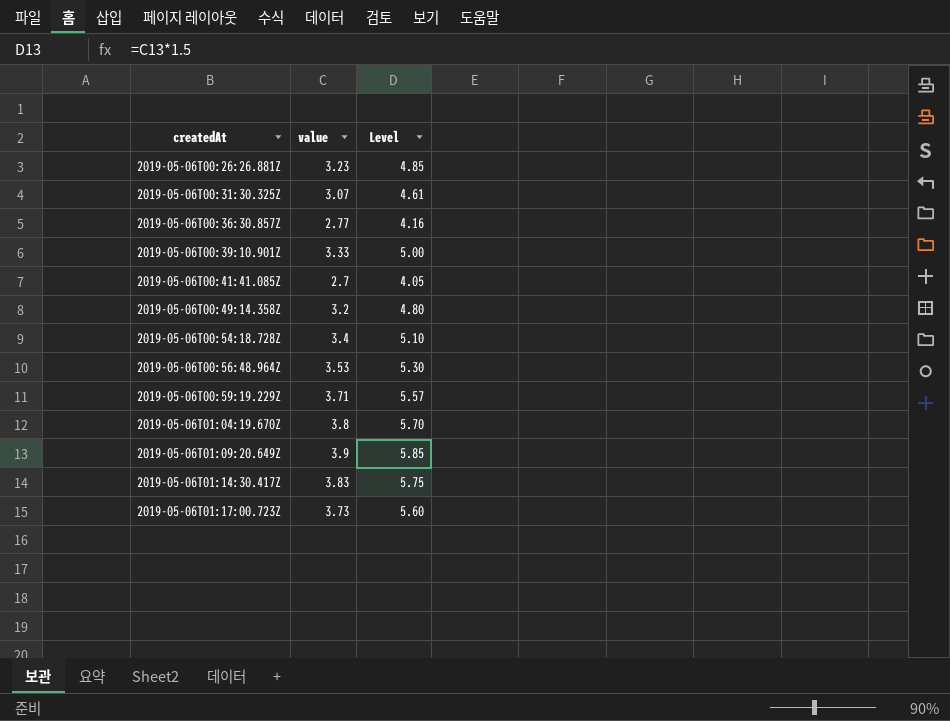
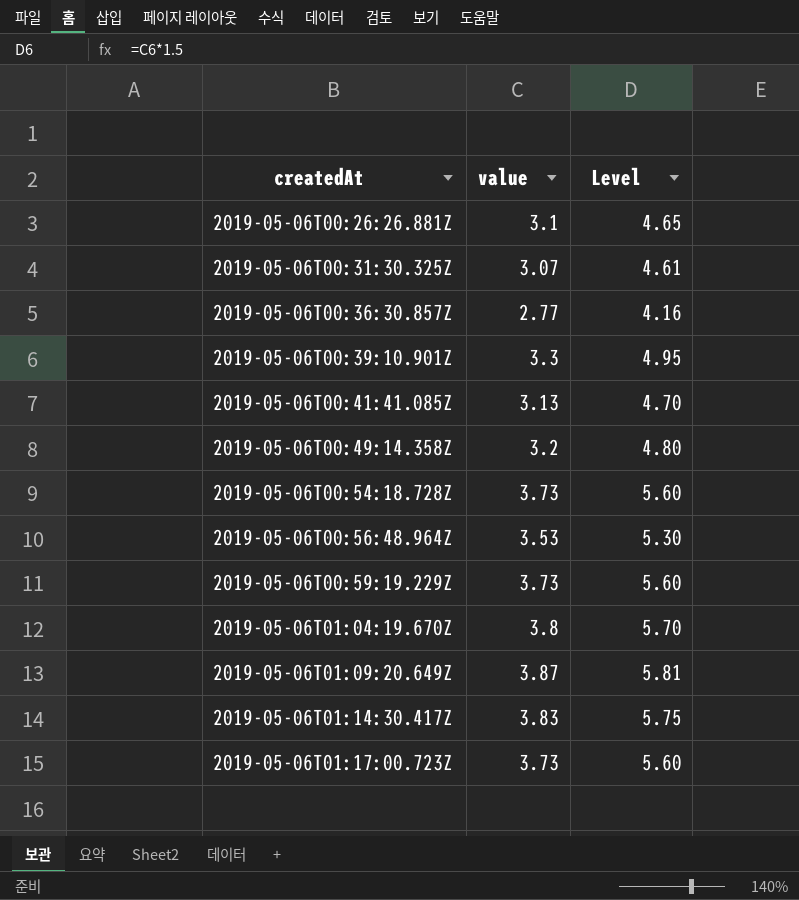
2019-05-06T00:26:26.881Z | value: 3.23 -> 3.1
2019-05-06T00:26:26.881Z | Level: 4.85 -> 4.65
2019-05-06T00:39:10.901Z | value: 3.33 -> 3.3
2019-05-06T00:39:10.901Z | Level: 5.00 -> 4.95
2019-05-06T00:41:41.085Z | value: 2.7 -> 3.13
2019-05-06T00:41:41.085Z | Level: 4.05 -> 4.70
2019-05-06T00:54:18.728Z | value: 3.4 -> 3.73
2019-05-06T00:54:18.728Z | Level: 5.10 -> 5.60
2019-05-06T00:59:19.229Z | value: 3.71 -> 3.73
2019-05-06T00:59:19.229Z | Level: 5.57 -> 5.60
2019-05-06T01:09:20.649Z | value: 3.9 -> 3.87
2019-05-06T01:09:20.649Z | Level: 5.85 -> 5.81

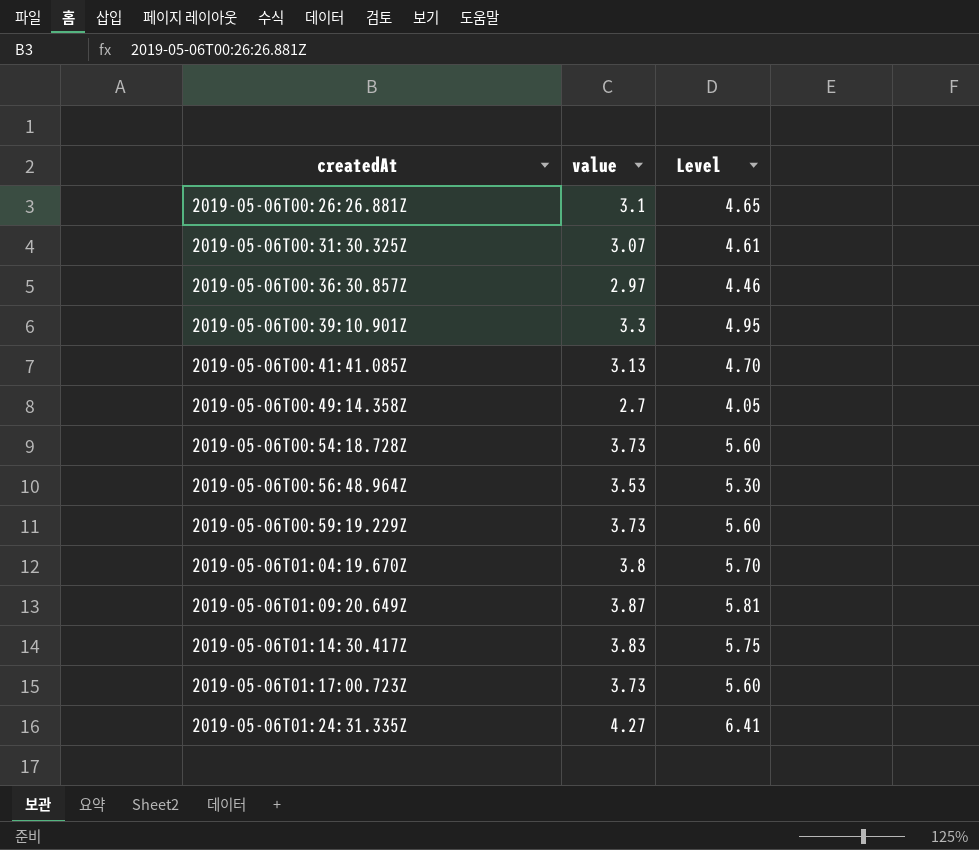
2019-05-06T00:36:30.857Z | value: 2.77 -> 2.97
2019-05-06T00:36:30.857Z | Level: 4.16 -> 4.46
2019-05-06T00:49:14.358Z | value: 3.2 -> 2.7
2019-05-06T00:49:14.358Z | Level: 4.80 -> 4.05
row 2019-05-06T01:24:31.335Z: none -> 4.27 | 6.41

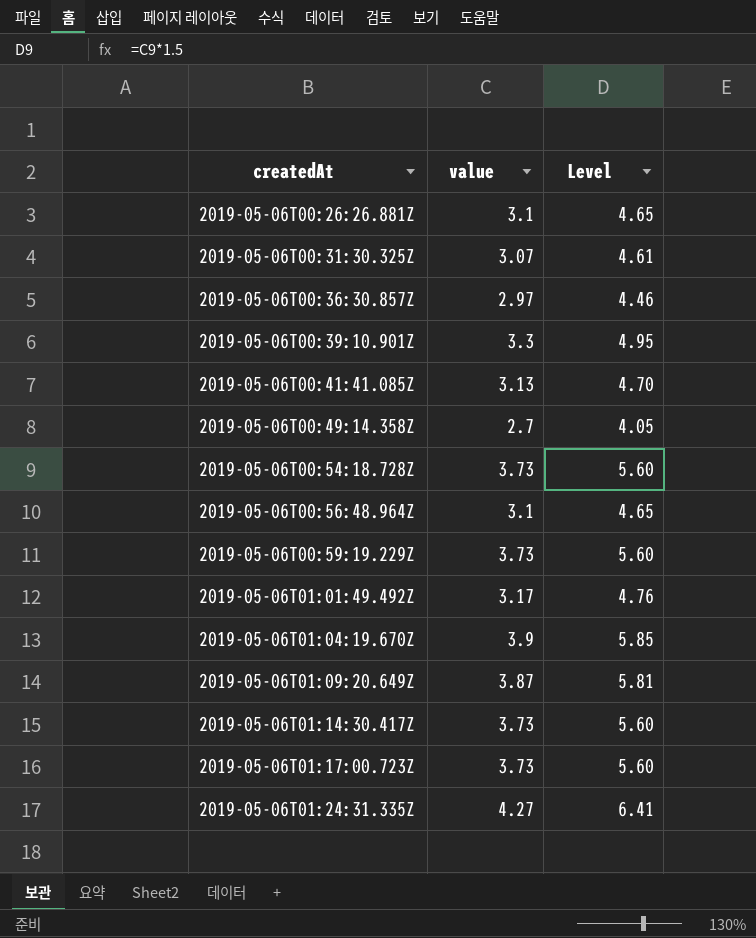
2019-05-06T00:56:48.964Z | value: 3.53 -> 3.1
2019-05-06T00:56:48.964Z | Level: 5.30 -> 4.65
row 2019-05-06T01:01:49.492Z: none -> 3.17 | 4.76
2019-05-06T01:04:19.670Z | value: 3.8 -> 3.9
2019-05-06T01:04:19.670Z | Level: 5.70 -> 5.85
2019-05-06T01:14:30.417Z | value: 3.83 -> 3.73
2019-05-06T01:14:30.417Z | Level: 5.75 -> 5.60

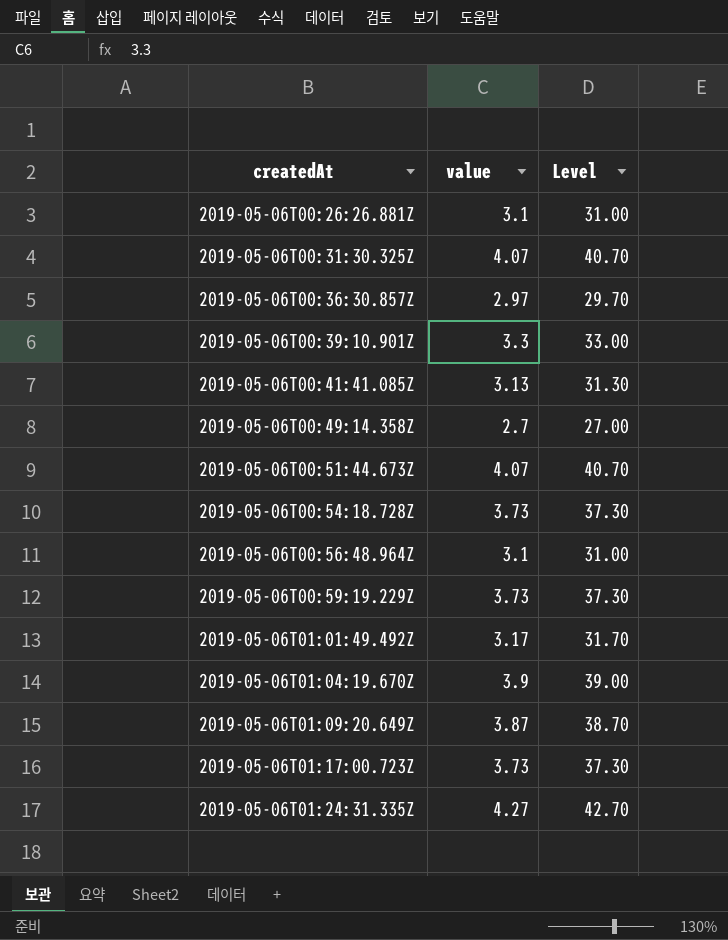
column Level | formula: [value] * 1.5 -> [value] * 10
row 2019-05-06T01:14:30.417Z: 3.73 | 5.60 -> none
2019-05-06T00:31:30.325Z | value: 3.07 -> 4.07
row 2019-05-06T00:51:44.673Z: none -> 4.07 | 40.70

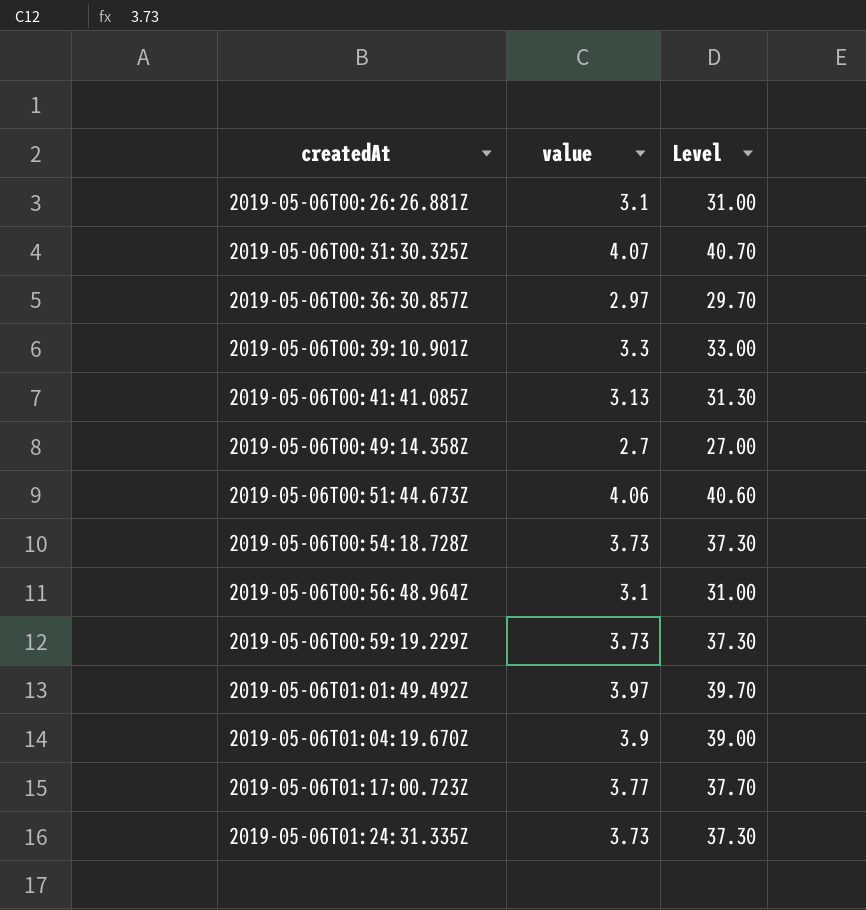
row 2019-05-06T01:09:20.649Z: 3.87 | 38.70 -> none
2019-05-06T00:51:44.673Z | value: 4.07 -> 4.06
2019-05-06T00:51:44.673Z | Level: 40.70 -> 40.60
2019-05-06T01:01:49.492Z | value: 3.17 -> 3.97
2019-05-06T01:01:49.492Z | Level: 31.70 -> 39.70
2019-05-06T01:17:00.723Z | value: 3.73 -> 3.77
2019-05-06T01:17:00.723Z | Level: 37.30 -> 37.70
2019-05-06T01:24:31.335Z | value: 4.27 -> 3.73
2019-05-06T01:24:31.335Z | Level: 42.70 -> 37.30

